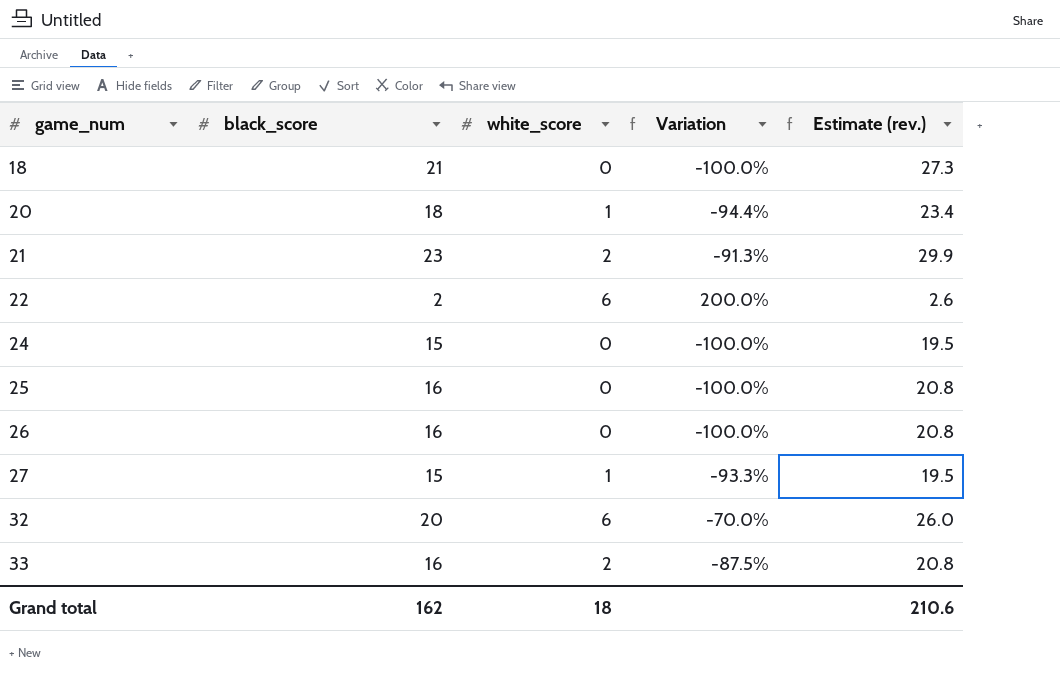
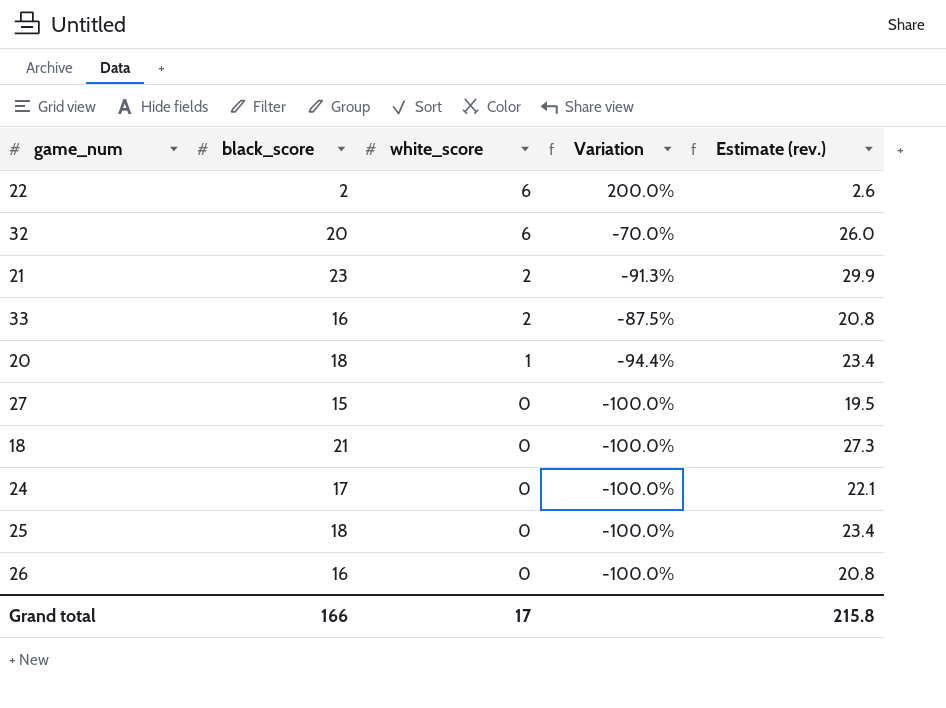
row order: game_num ascending -> white_score descending
27 | white_score: 1 -> 0
27 | Variation: -93.3% -> -100.0%
24 | black_score: 15 -> 17
24 | Estimate (rev.): 19.5 -> 22.1
25 | black_score: 16 -> 18
25 | Estimate (rev.): 20.8 -> 23.4
Grand total | black_score: 162 -> 166
Grand total | white_score: 18 -> 17
Grand total | Estimate (rev.): 210.6 -> 215.8

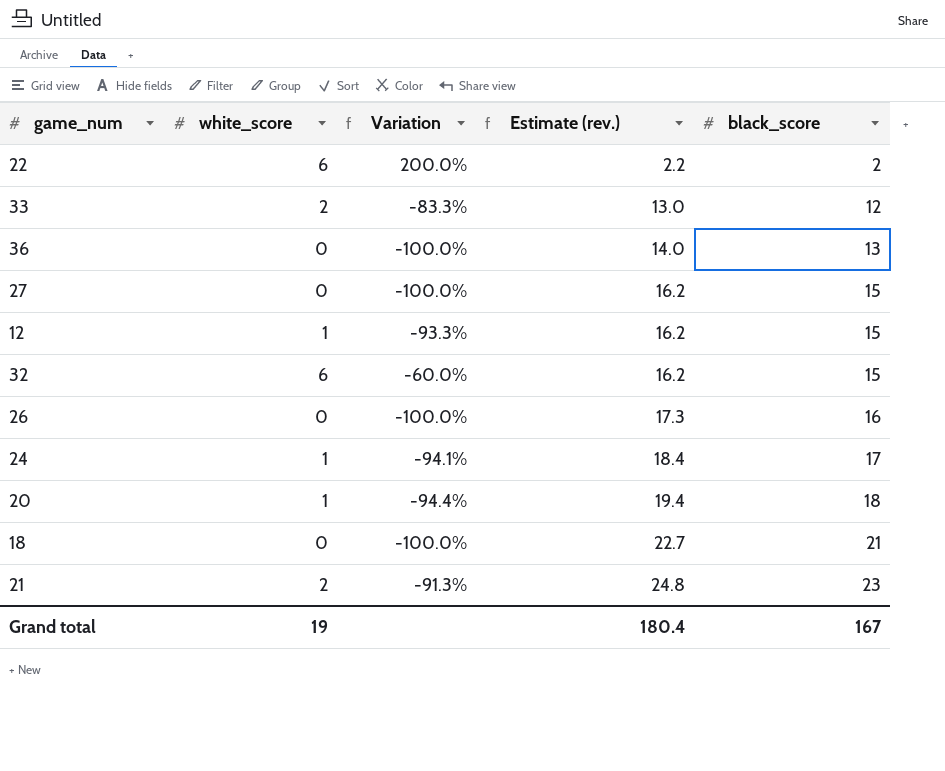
row order: white_score descending -> Estimate (rev.) ascending
column Estimate (rev.) | formula: [black_score] * 1.3 -> [black_score] * 1.08
column black_score | position: 2 -> 5
row 25: 18 | 0 | -100.0% | 23.4 -> none
33 | Variation: -87.5% -> -83.3%
33 | black_score: 16 -> 12
row 36: none -> 0 | -100.0% | 14.0 | 13
row 12: none -> 1 | -93.3% | 16.2 | 15
32 | Variation: -70.0% -> -60.0%
32 | black_score: 20 -> 15
24 | white_score: 0 -> 1
24 | Variation: -100.0% -> -94.1%
Grand total | white_score: 17 -> 19
Grand total | Estimate (rev.): 215.8 -> 180.4
Grand total | black_score: 166 -> 167

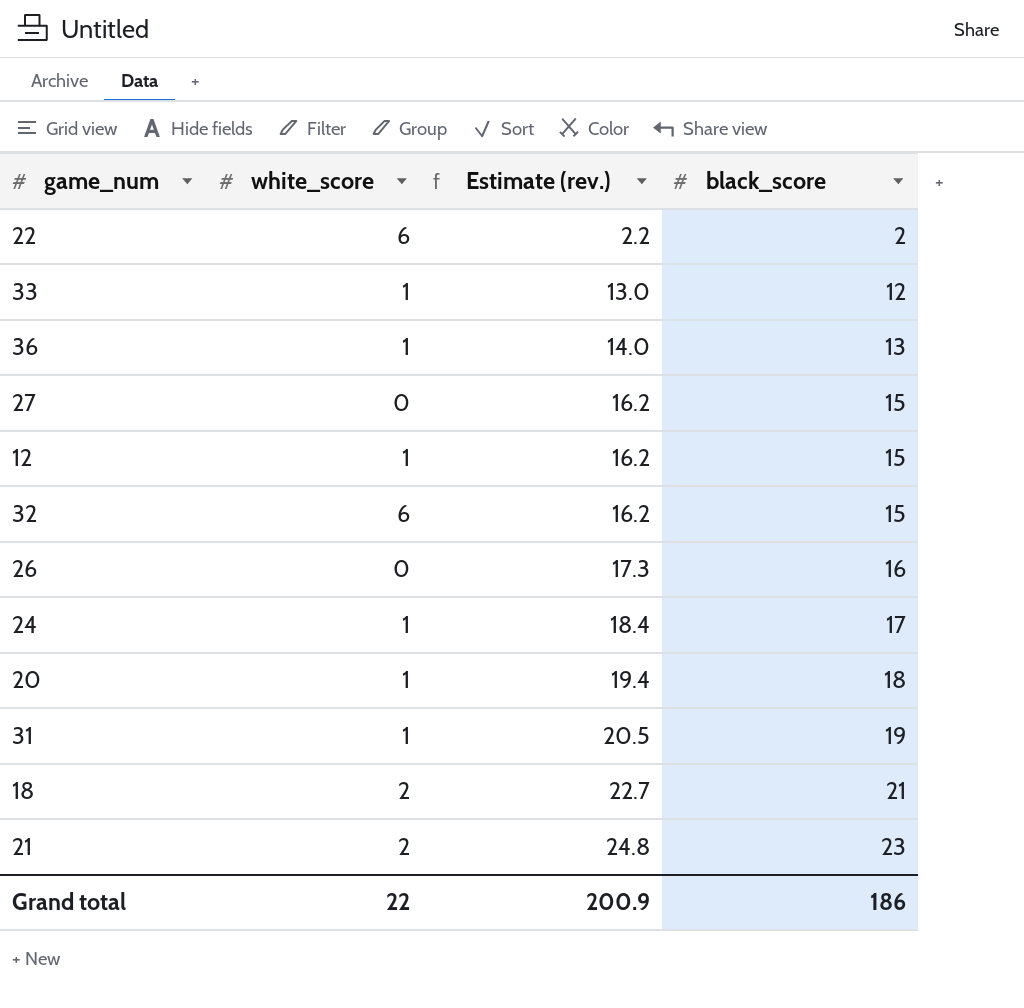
column Variation | formula: ([white_score] - [black_score]) / [black_score] -> none
33 | white_score: 2 -> 1
36 | white_score: 0 -> 1
row 31: none -> 1 | 20.5 | 19
18 | white_score: 0 -> 2
Grand total | white_score: 19 -> 22
Grand total | Estimate (rev.): 180.4 -> 200.9
Grand total | black_score: 167 -> 186

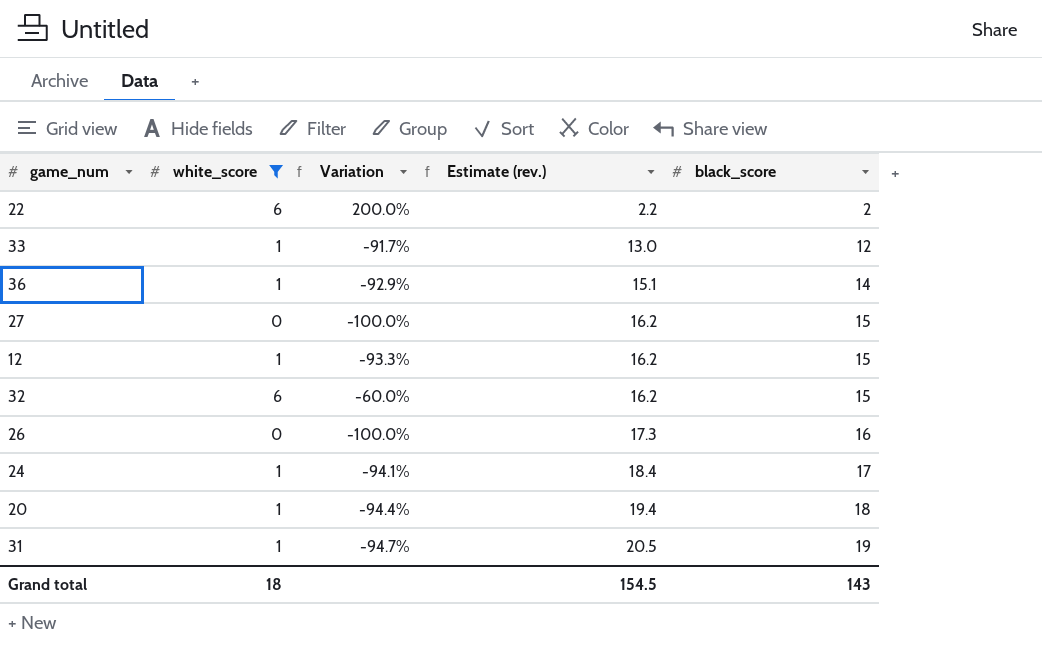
filter: none -> white_score != 2
column Variation | formula: none -> ([white_score] - [black_score]) / [black_score]
36 | Estimate (rev.): 14.0 -> 15.1
36 | black_score: 13 -> 14
Grand total | white_score: 22 -> 18
Grand total | Estimate (rev.): 200.9 -> 154.5
Grand total | black_score: 186 -> 143

